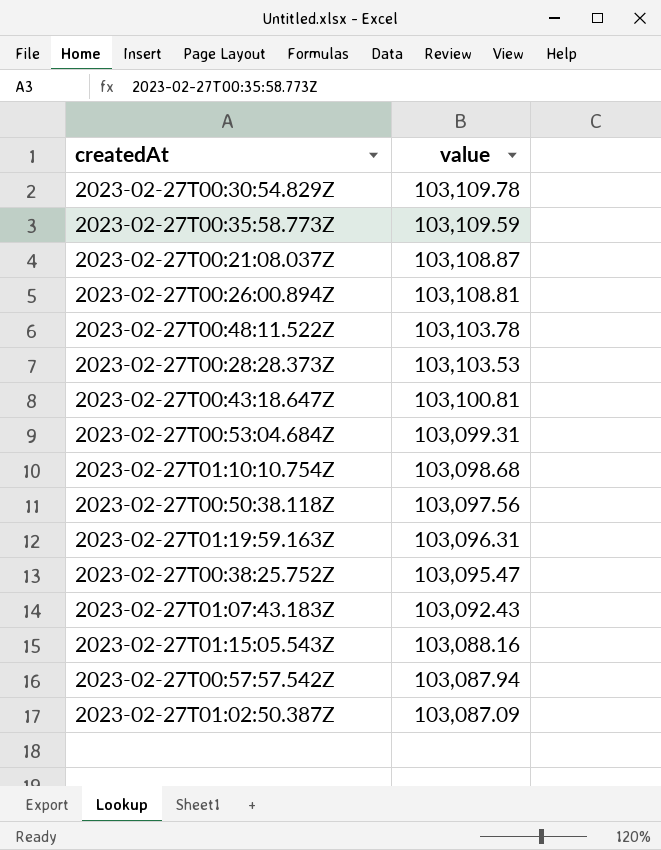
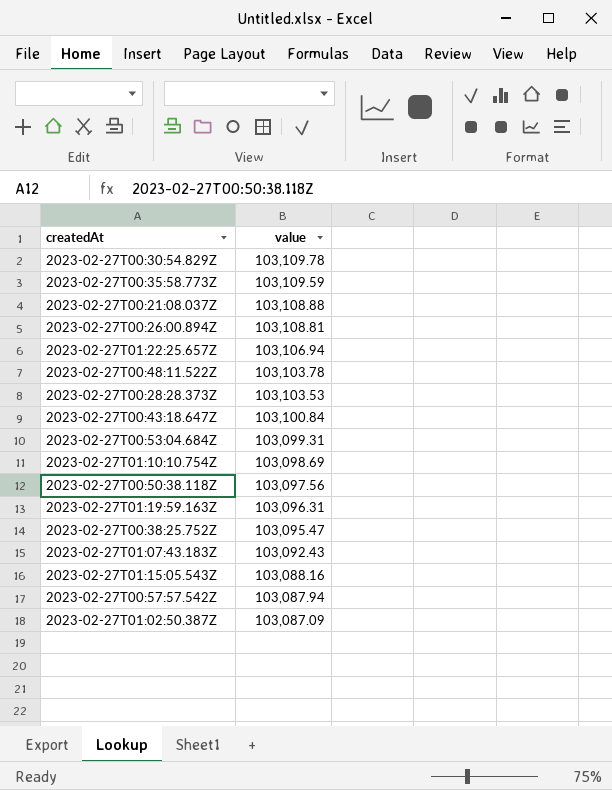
2023-02-27T00:21:08.037Z | value: 103,108.87 -> 103,108.88
row 2023-02-27T01:22:25.657Z: none -> 103,106.94
2023-02-27T00:43:18.647Z | value: 103,100.81 -> 103,100.84
2023-02-27T01:10:10.754Z | value: 103,098.68 -> 103,098.69

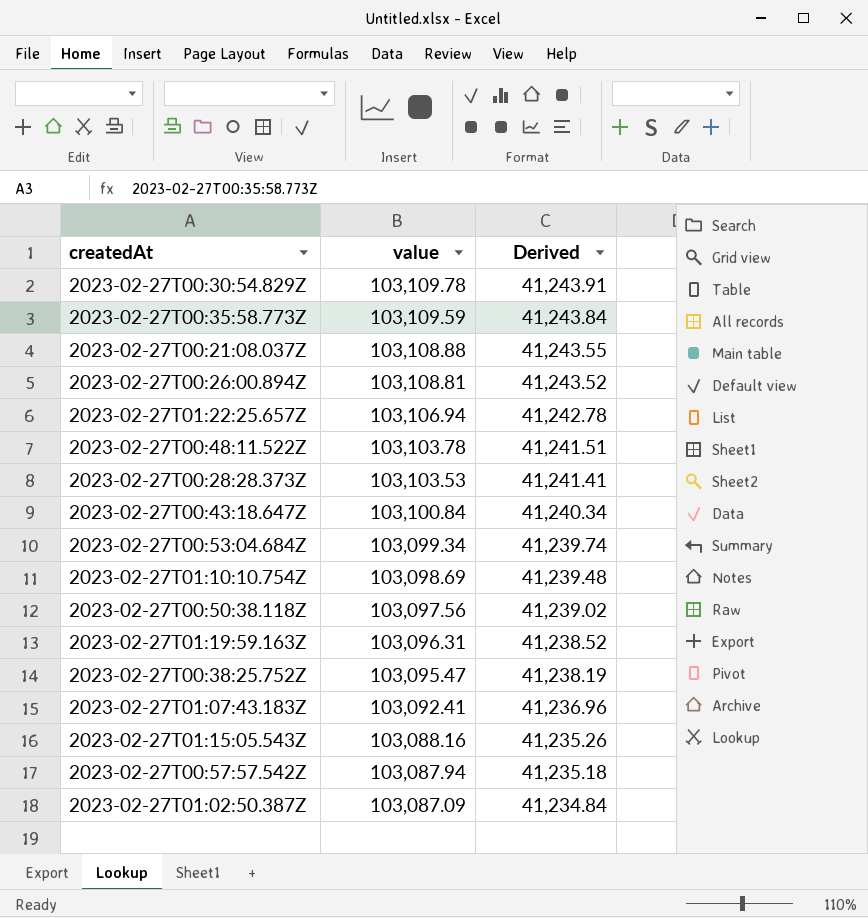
column Derived | formula: none -> [value] * 0.4
2023-02-27T00:53:04.684Z | value: 103,099.31 -> 103,099.34
2023-02-27T01:07:43.183Z | value: 103,092.43 -> 103,092.41

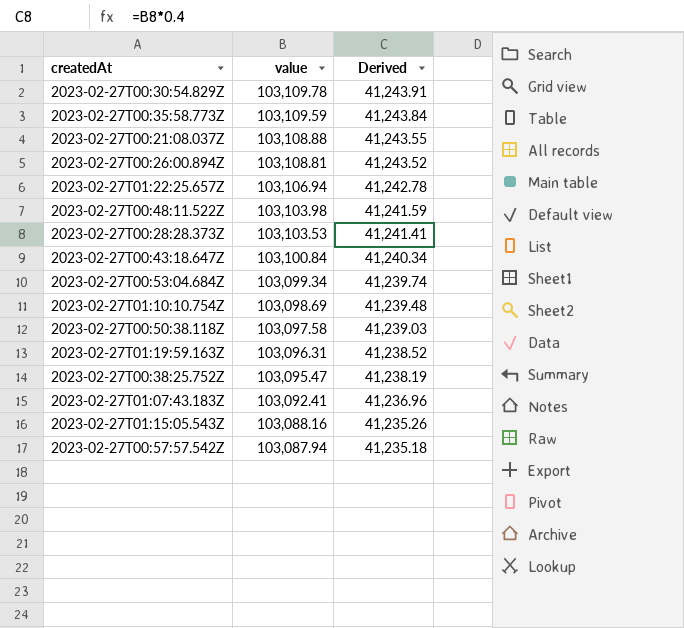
row 2023-02-27T01:02:50.387Z: 103,087.09 | 41,234.84 -> none
2023-02-27T00:48:11.522Z | value: 103,103.78 -> 103,103.98
2023-02-27T00:48:11.522Z | Derived: 41,241.51 -> 41,241.59
2023-02-27T00:50:38.118Z | value: 103,097.56 -> 103,097.58
2023-02-27T00:50:38.118Z | Derived: 41,239.02 -> 41,239.03

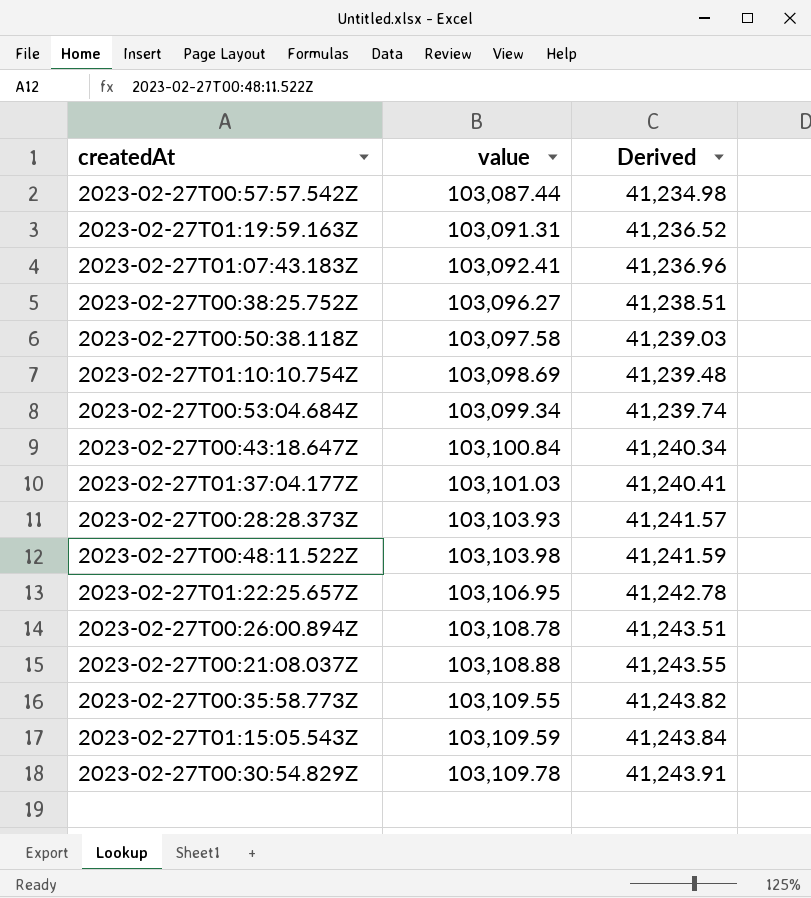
row order: value descending -> value ascending
2023-02-27T00:57:57.542Z | value: 103,087.94 -> 103,087.44
2023-02-27T00:57:57.542Z | Derived: 41,235.18 -> 41,234.98
2023-02-27T01:19:59.163Z | value: 103,096.31 -> 103,091.31
2023-02-27T01:19:59.163Z | Derived: 41,238.52 -> 41,236.52
2023-02-27T00:38:25.752Z | value: 103,095.47 -> 103,096.27
2023-02-27T00:38:25.752Z | Derived: 41,238.19 -> 41,238.51
row 2023-02-27T01:37:04.177Z: none -> 103,101.03 | 41,240.41
2023-02-27T00:28:28.373Z | value: 103,103.53 -> 103,103.93
2023-02-27T00:28:28.373Z | Derived: 41,241.41 -> 41,241.57
2023-02-27T01:22:25.657Z | value: 103,106.94 -> 103,106.95
2023-02-27T00:26:00.894Z | value: 103,108.81 -> 103,108.78
2023-02-27T00:26:00.894Z | Derived: 41,243.52 -> 41,243.51
2023-02-27T00:35:58.773Z | value: 103,109.59 -> 103,109.55
2023-02-27T00:35:58.773Z | Derived: 41,243.84 -> 41,243.82
2023-02-27T01:15:05.543Z | value: 103,088.16 -> 103,109.59
2023-02-27T01:15:05.543Z | Derived: 41,235.26 -> 41,243.84

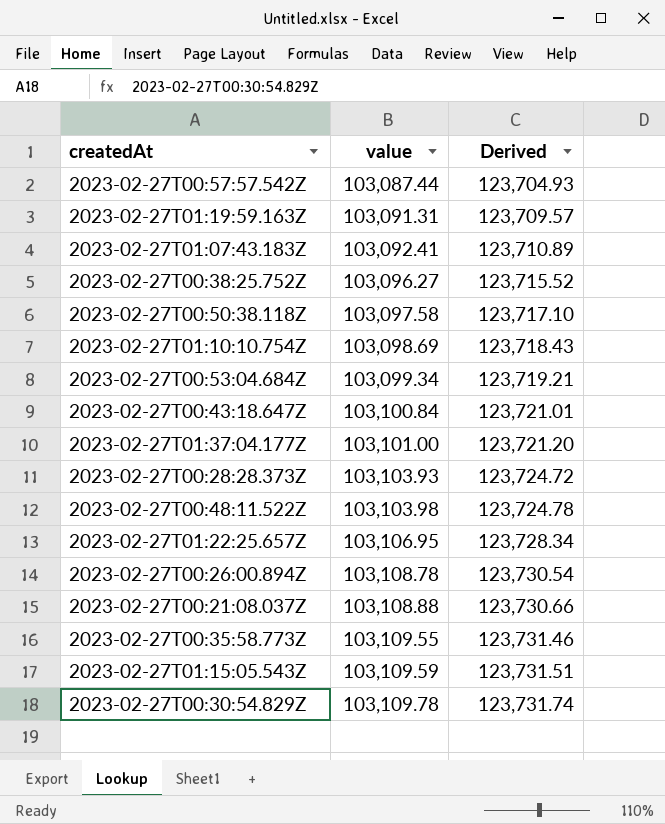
column Derived | formula: [value] * 0.4 -> [value] * 1.2
2023-02-27T01:37:04.177Z | value: 103,101.03 -> 103,101.00

